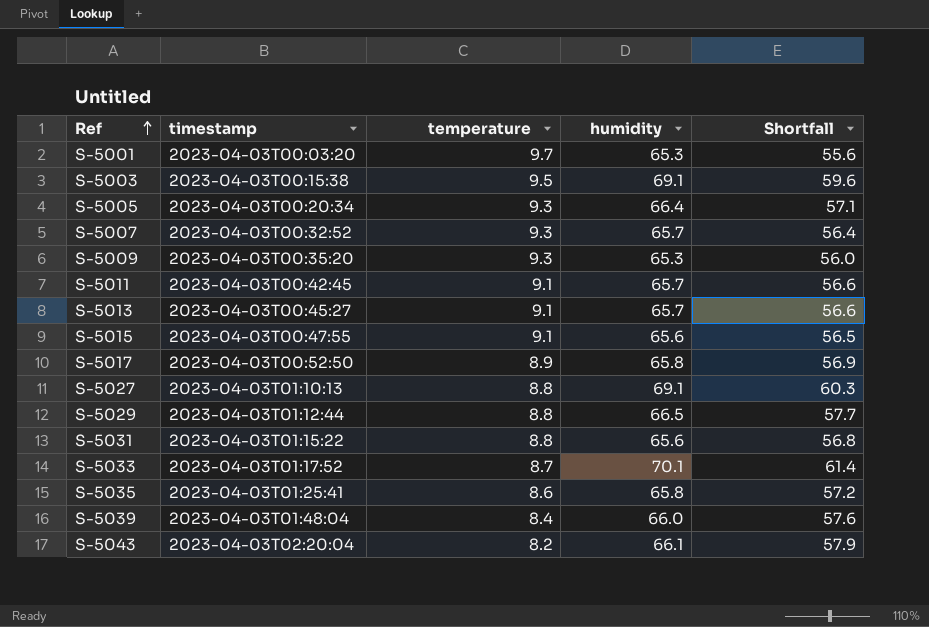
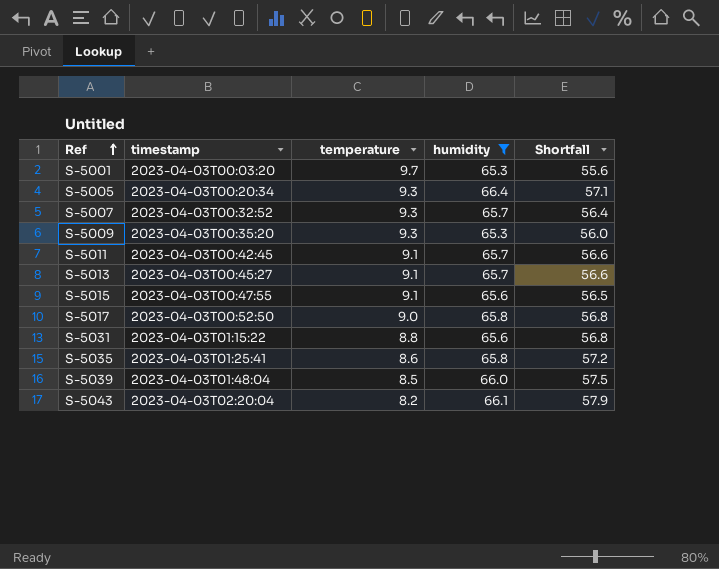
filter: none -> humidity <= 66.4
S-5017 | temperature: 8.9 -> 9.0
S-5017 | Shortfall: 56.9 -> 56.8
S-5039 | temperature: 8.4 -> 8.5
S-5039 | Shortfall: 57.6 -> 57.5

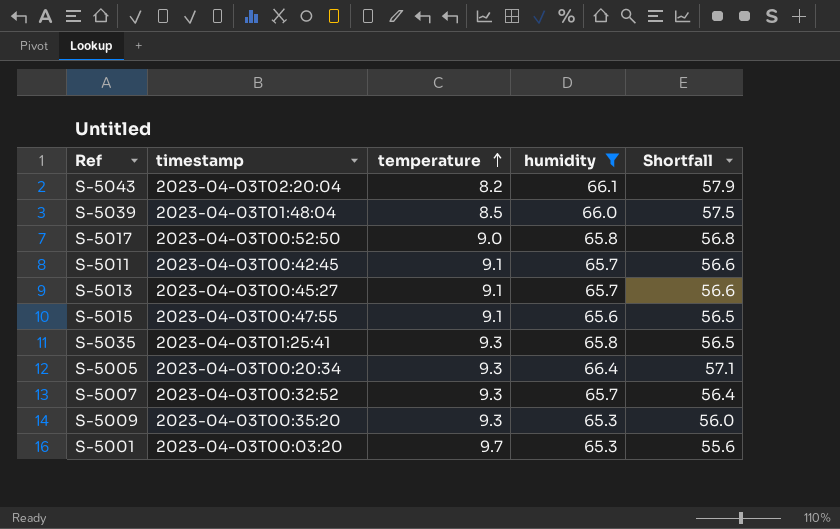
row order: Ref ascending -> temperature ascending
row S-5031: 2023-04-03T01:15:22 | 8.8 | 65.6 | 56.8 -> none
S-5035 | temperature: 8.6 -> 9.3
S-5035 | Shortfall: 57.2 -> 56.5

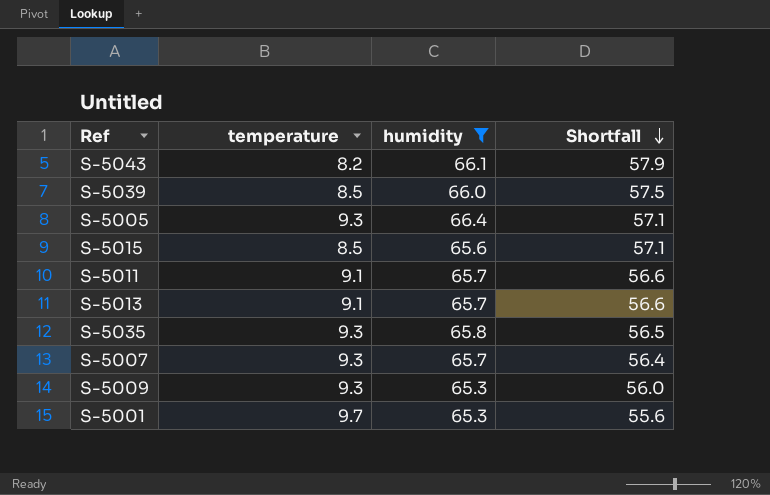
row order: temperature ascending -> Shortfall descending
column timestamp | position: 2 -> none
row S-5017: 2023-04-03T00:52:50 | 9.0 | 65.8 | 56.8 -> none
S-5015 | temperature: 9.1 -> 8.5
S-5015 | Shortfall: 56.5 -> 57.1

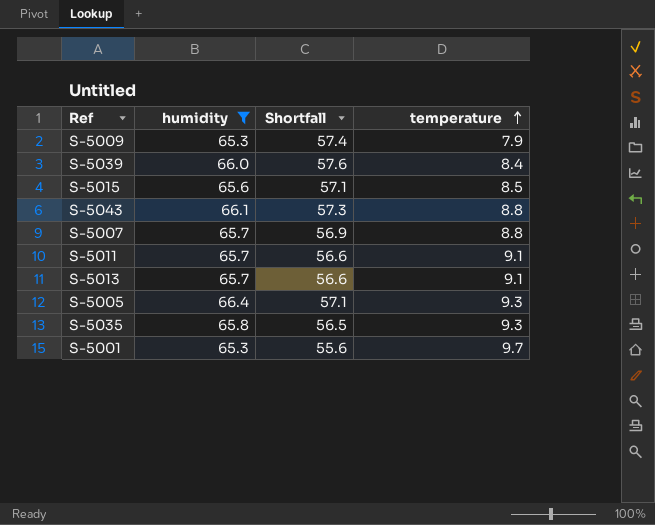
row order: Shortfall descending -> temperature ascending
column temperature | position: 2 -> 4
S-5009 | Shortfall: 56.0 -> 57.4
S-5009 | temperature: 9.3 -> 7.9
S-5039 | Shortfall: 57.5 -> 57.6
S-5039 | temperature: 8.5 -> 8.4
S-5043 | Shortfall: 57.9 -> 57.3
S-5043 | temperature: 8.2 -> 8.8
S-5007 | Shortfall: 56.4 -> 56.9
S-5007 | temperature: 9.3 -> 8.8

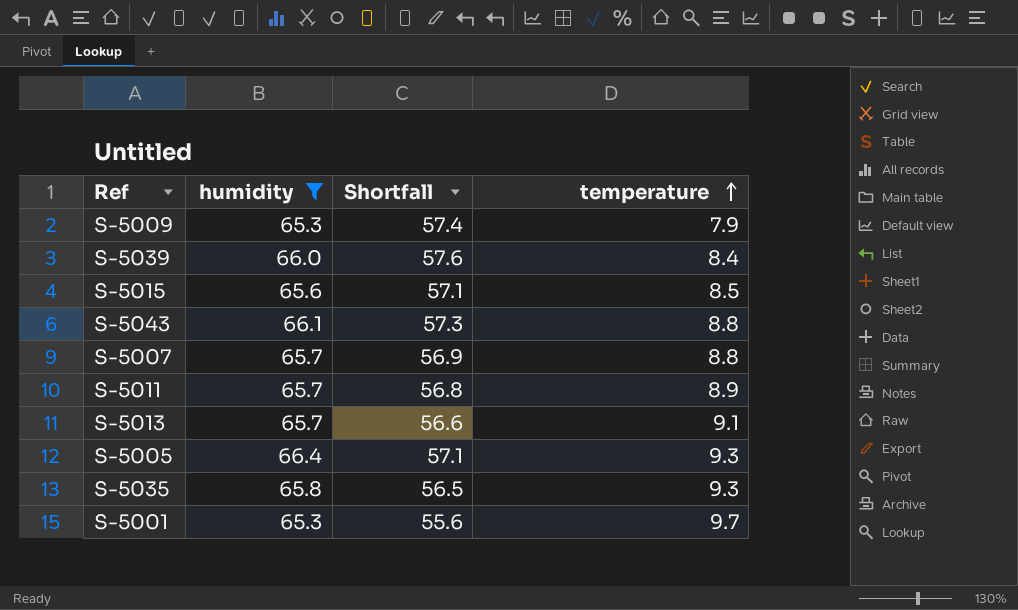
S-5011 | Shortfall: 56.6 -> 56.8
S-5011 | temperature: 9.1 -> 8.9

